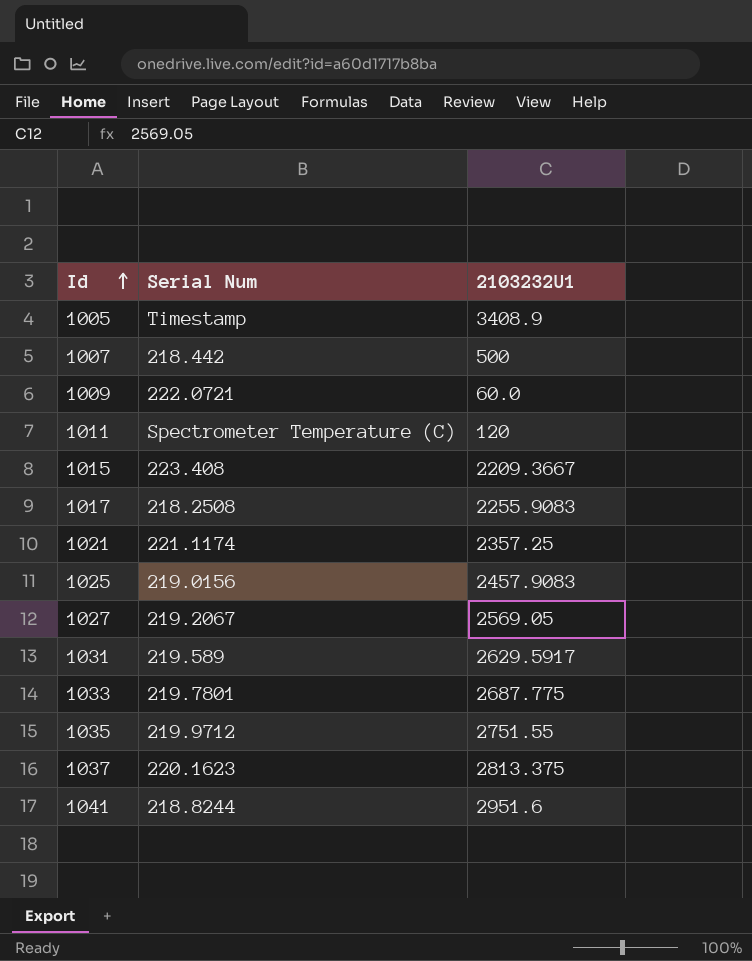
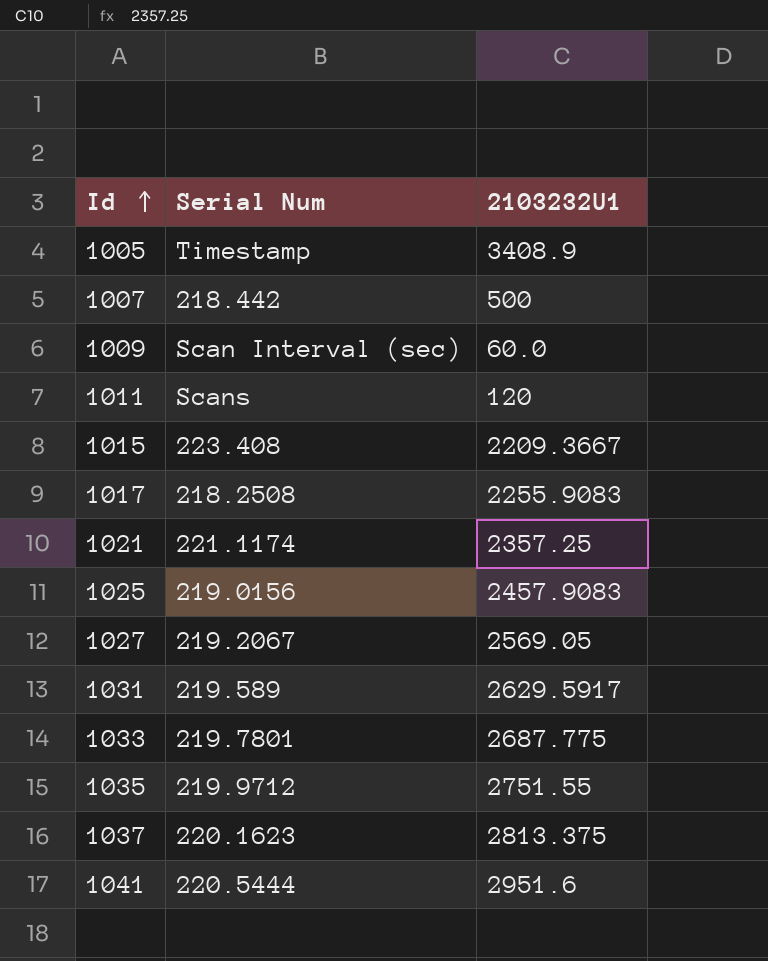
1009 | Serial Num: 222.0721 -> Scan Interval (sec)
1011 | Serial Num: Spectrometer Temperature (C) -> Scans
1041 | Serial Num: 218.8244 -> 220.5444

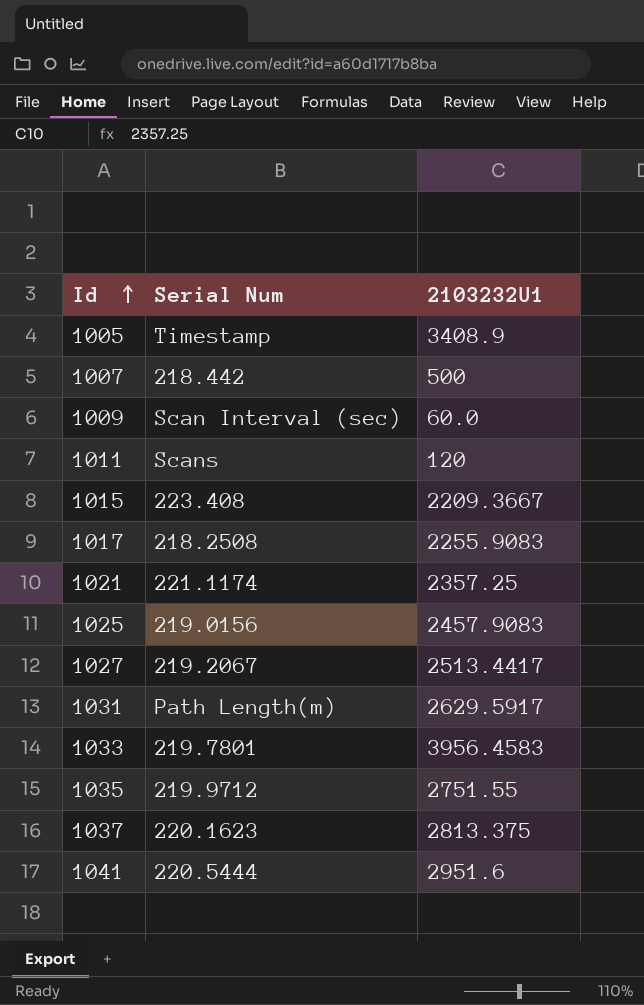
1027 | 2103232U1: 2569.05 -> 2513.4417
1031 | Serial Num: 219.589 -> Path Length(m)
1033 | 2103232U1: 2687.775 -> 3956.4583

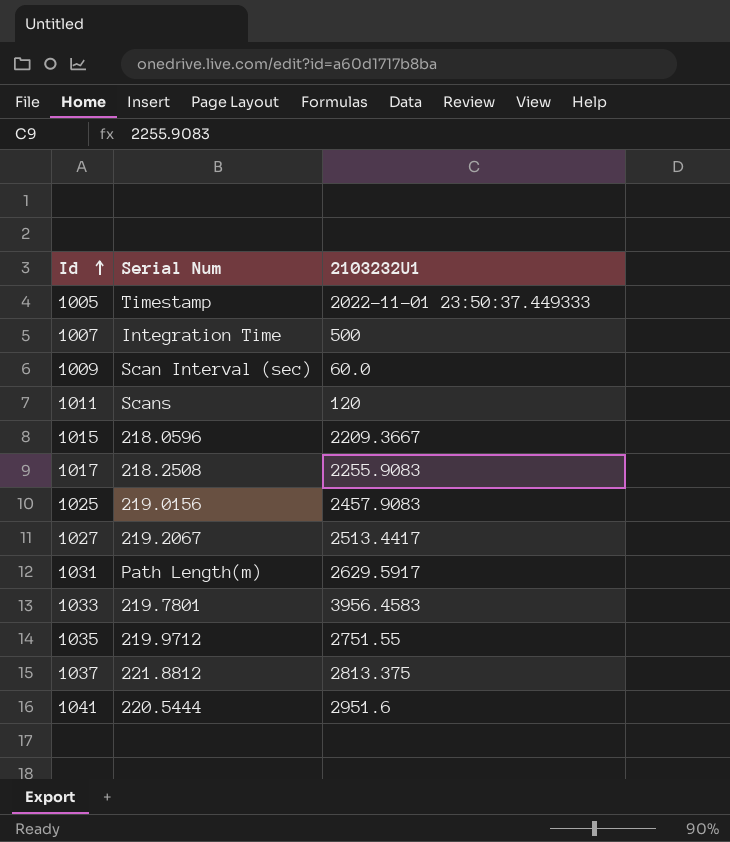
row 1021: 221.1174 | 2357.25 -> none
1005 | 2103232U1: 3408.9 -> 2022-11-01 23:50:37.449333
1007 | Serial Num: 218.442 -> Integration Time
1015 | Serial Num: 223.408 -> 218.0596
1037 | Serial Num: 220.1623 -> 221.8812

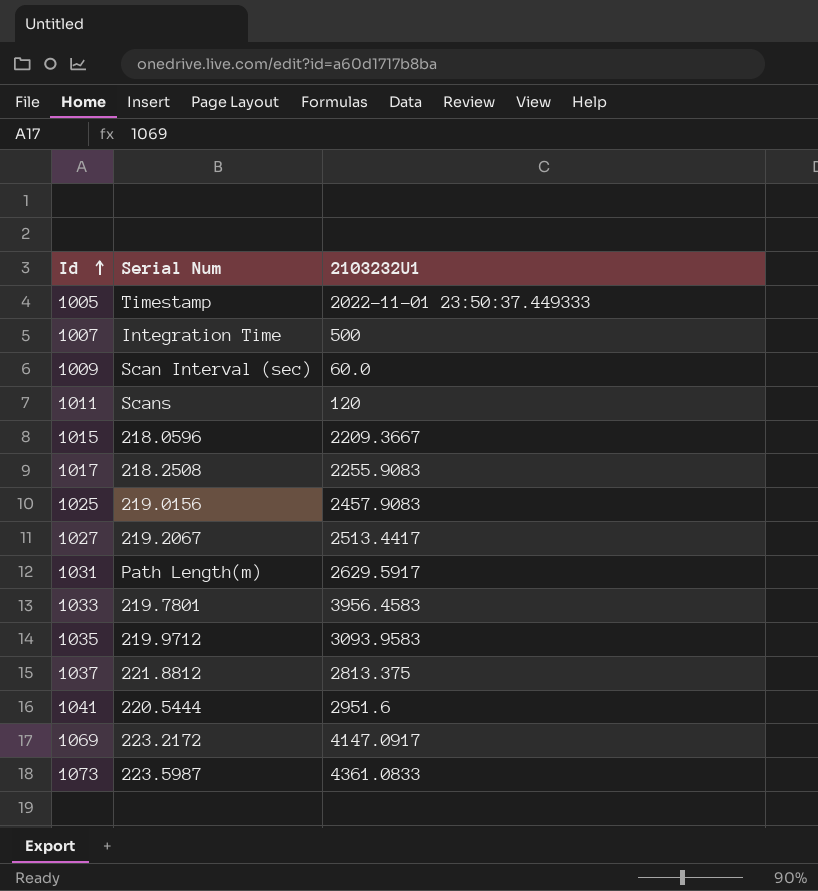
1035 | 2103232U1: 2751.55 -> 3093.9583
row 1069: none -> 223.2172 | 4147.0917
row 1073: none -> 223.5987 | 4361.0833

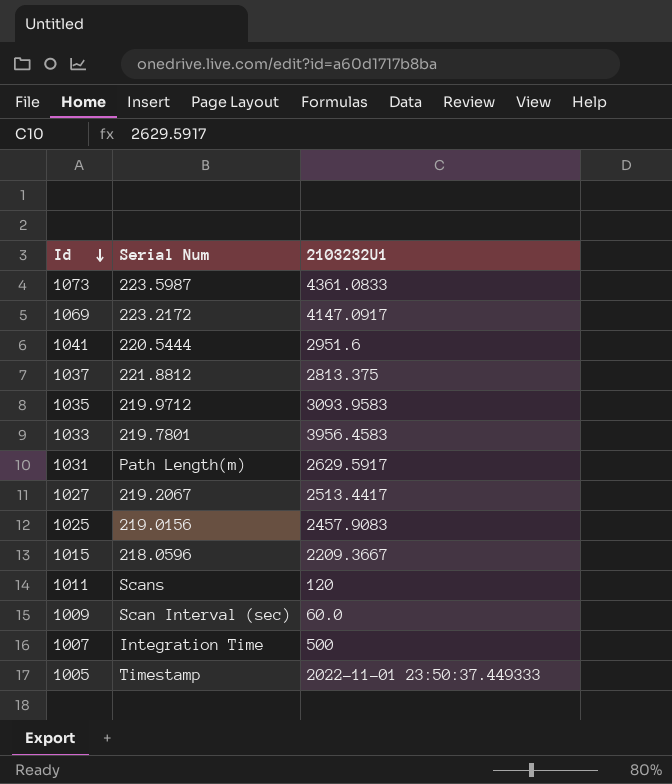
row order: Id ascending -> Id descending
row 1017: 218.2508 | 2255.9083 -> none

